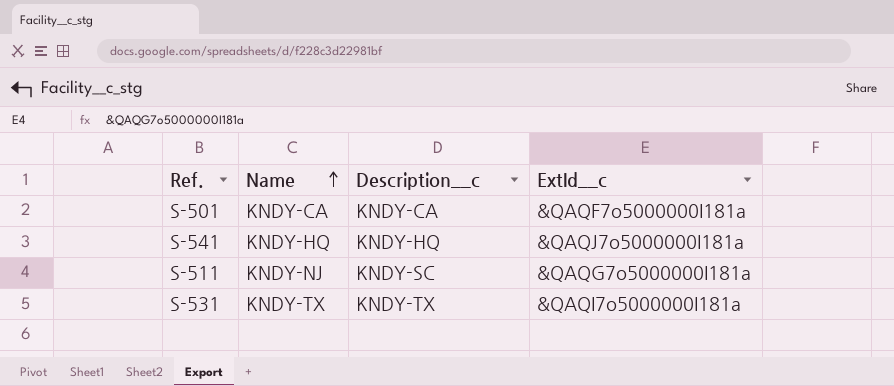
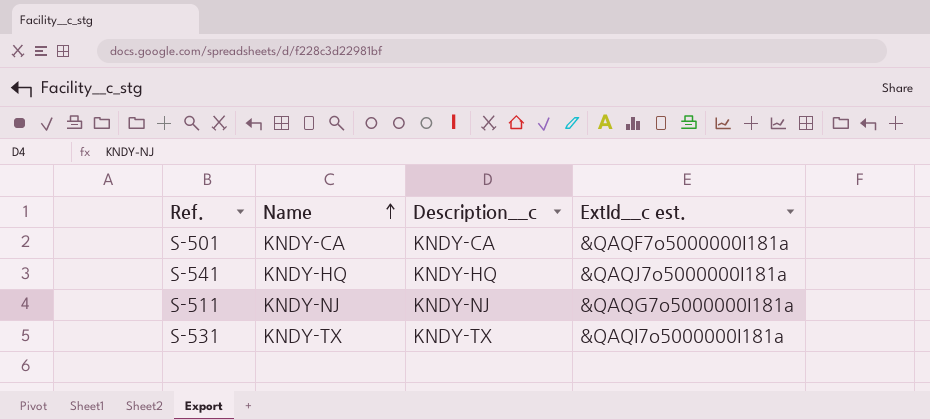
column name: ExtId__c -> ExtId__c est.
S-511 | Description__c: KNDY-SC -> KNDY-NJ

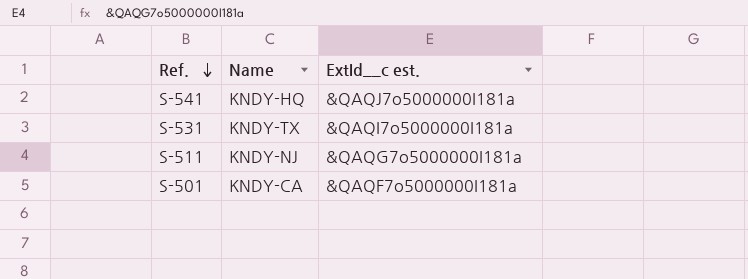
row order: Name ascending -> Ref. descending
column Description__c | position: 3 -> none

